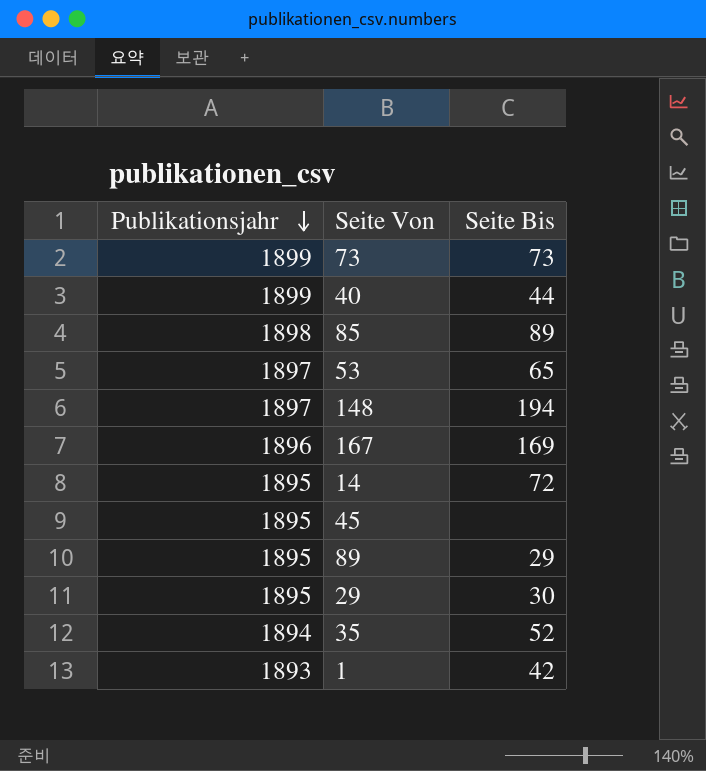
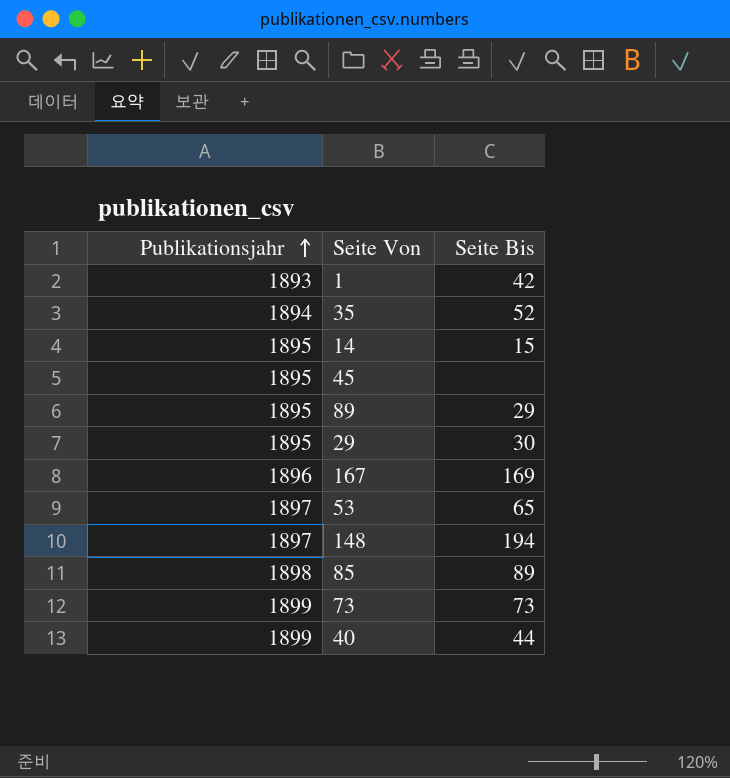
row order: Publikationsjahr descending -> Publikationsjahr ascending
14 | Seite Bis: 72 -> 15

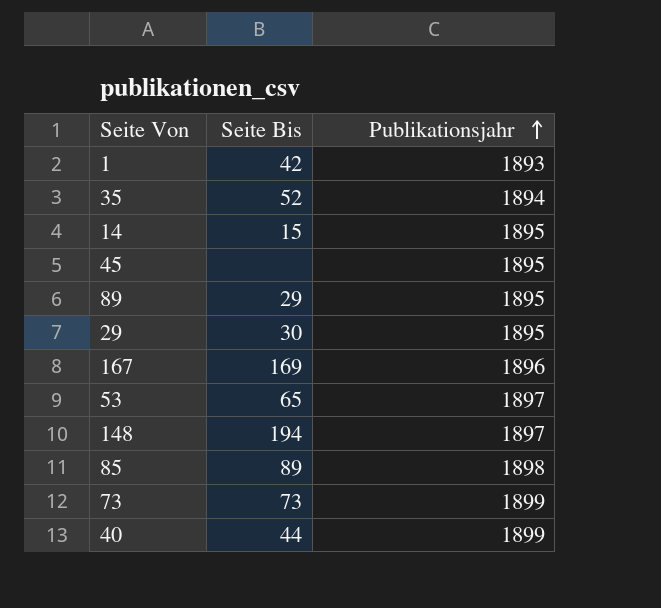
column Publikationsjahr | position: 1 -> 3

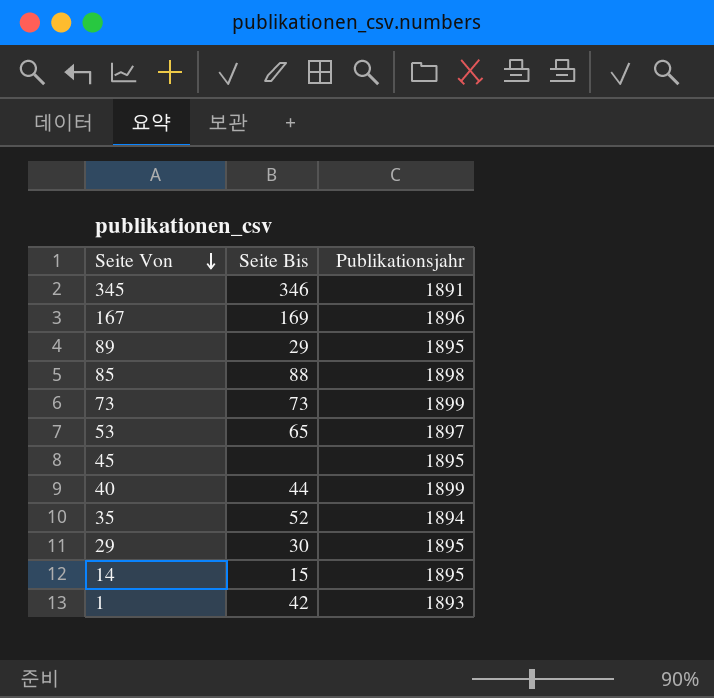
row order: Publikationsjahr ascending -> Seite Von descending
row 148: 194 | 1897 -> none
row 345: none -> 346 | 1891
85 | Seite Bis: 89 -> 88

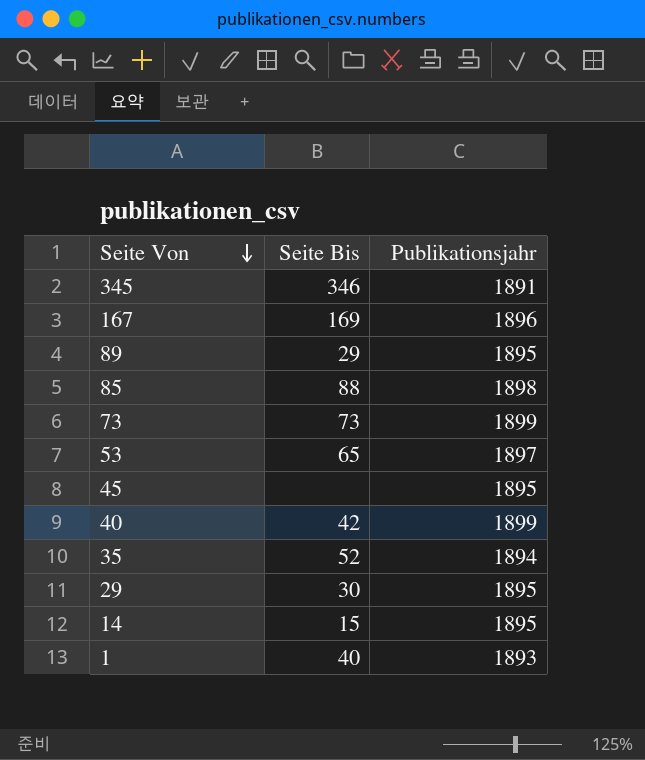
40 | Seite Bis: 44 -> 42
1 | Seite Bis: 42 -> 40

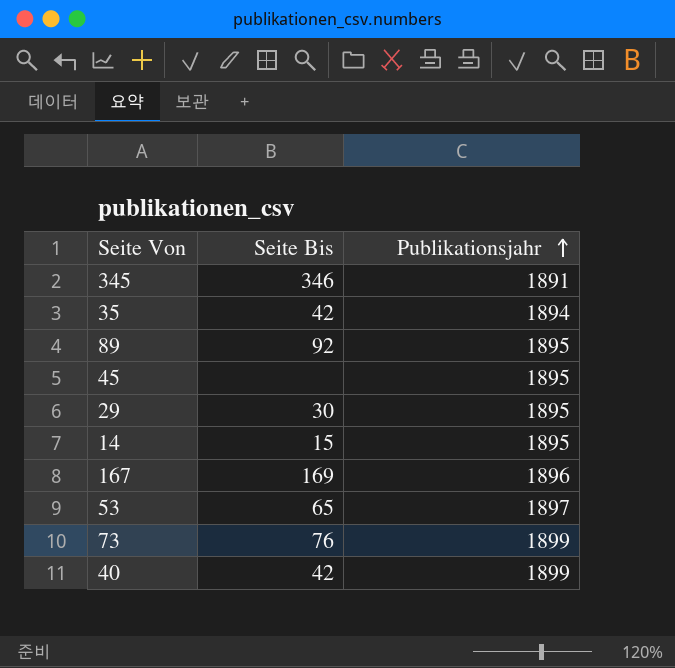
row order: Seite Von descending -> Publikationsjahr ascending
row 85: 88 | 1898 -> none
row 1: 40 | 1893 -> none
35 | Seite Bis: 52 -> 42
89 | Seite Bis: 29 -> 92
73 | Seite Bis: 73 -> 76

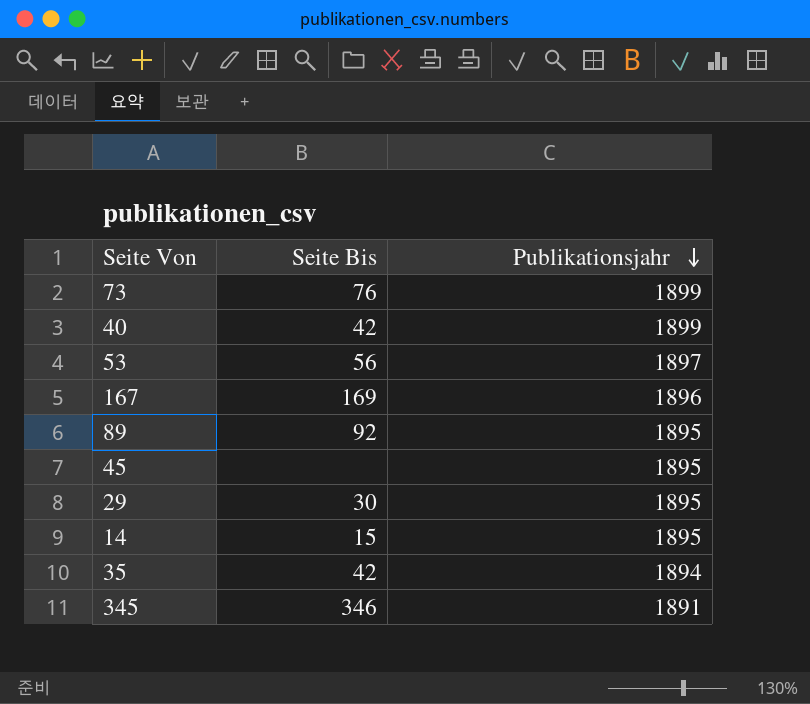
row order: Publikationsjahr ascending -> Publikationsjahr descending
53 | Seite Bis: 65 -> 56

